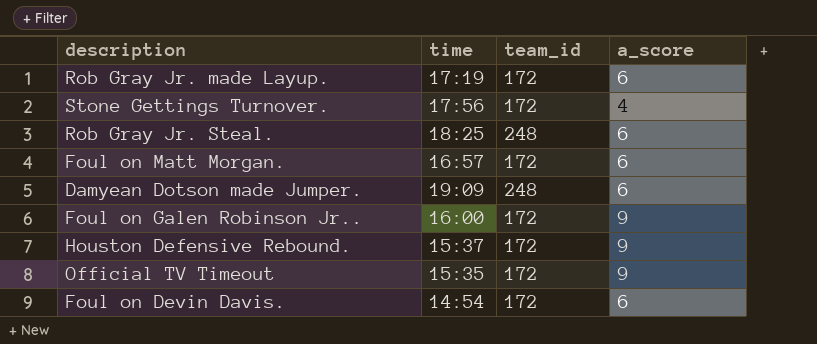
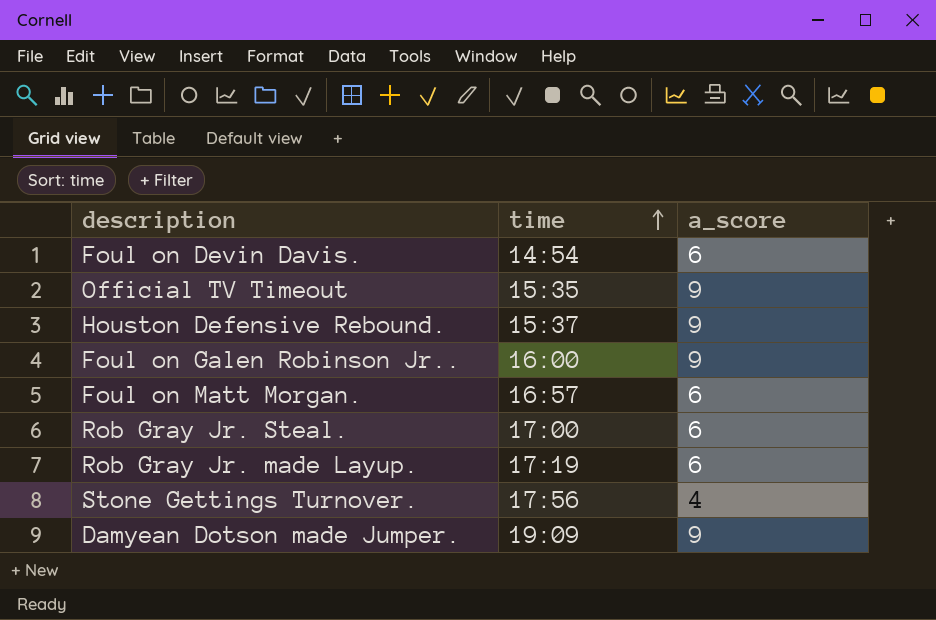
row order: none -> time ascending
column team_id | position: 3 -> none
Rob Gray Jr. Steal. | time: 18:25 -> 17:00
Damyean Dotson made Jumper. | a_score: 6 -> 9

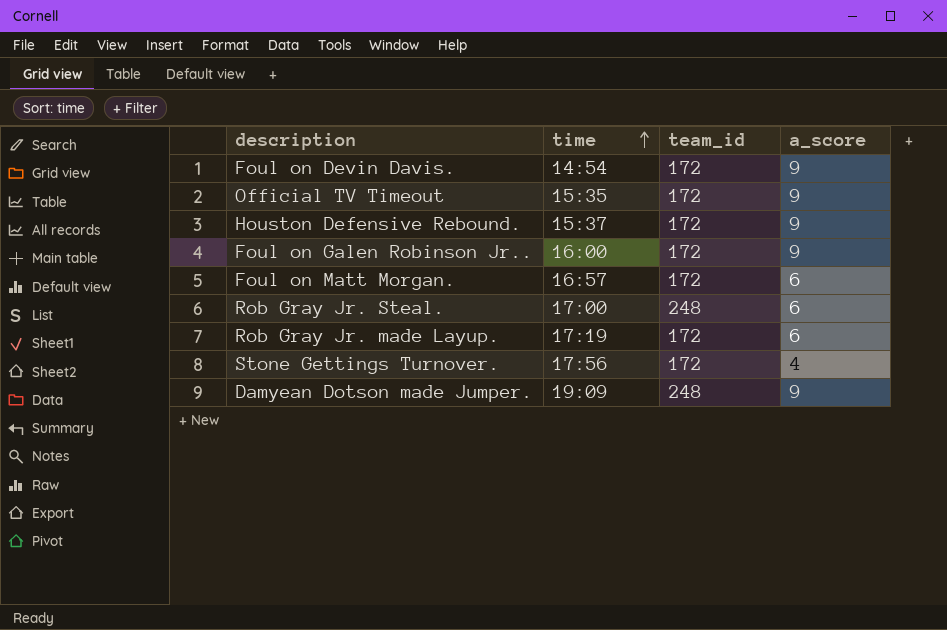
column team_id | position: none -> 3
Foul on Devin Davis. | a_score: 6 -> 9

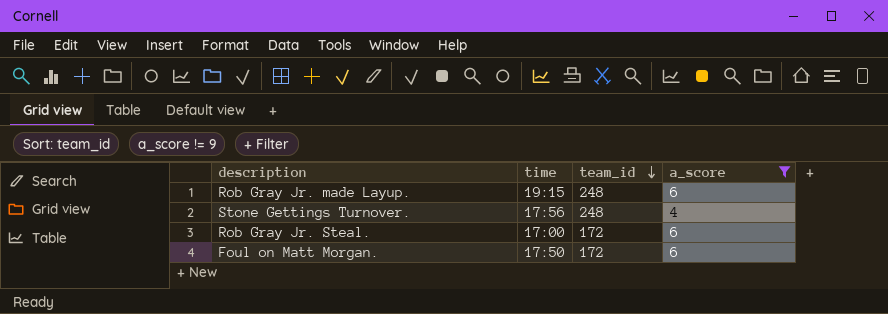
filter: none -> a_score != 9
row order: time ascending -> team_id descending
Rob Gray Jr. made Layup. | time: 17:19 -> 19:15
Rob Gray Jr. made Layup. | team_id: 172 -> 248
Stone Gettings Turnover. | team_id: 172 -> 248
Rob Gray Jr. Steal. | team_id: 248 -> 172
Foul on Matt Morgan. | time: 16:57 -> 17:50

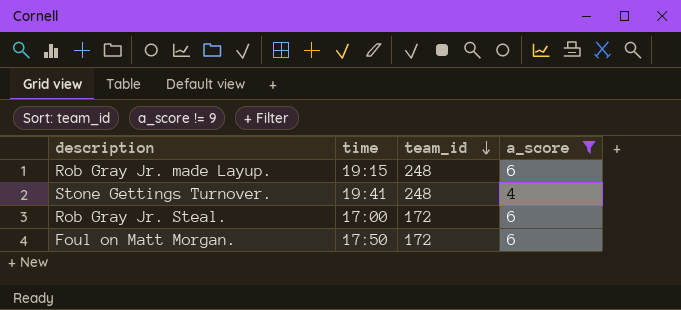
Stone Gettings Turnover. | time: 17:56 -> 19:41

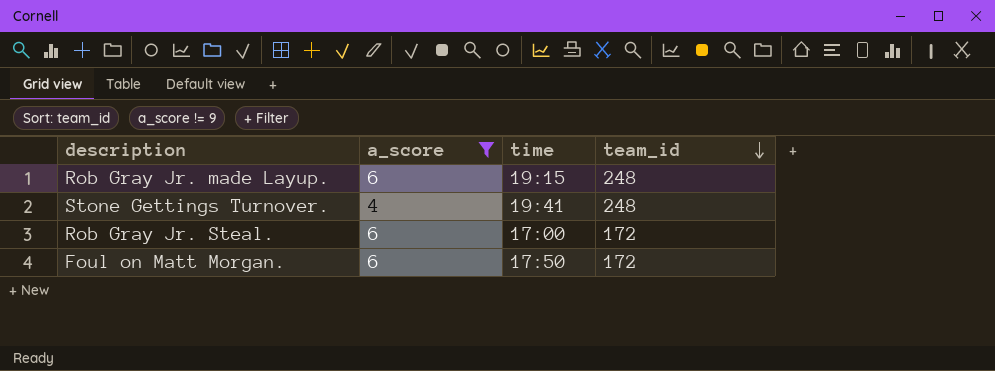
column a_score | position: 4 -> 2

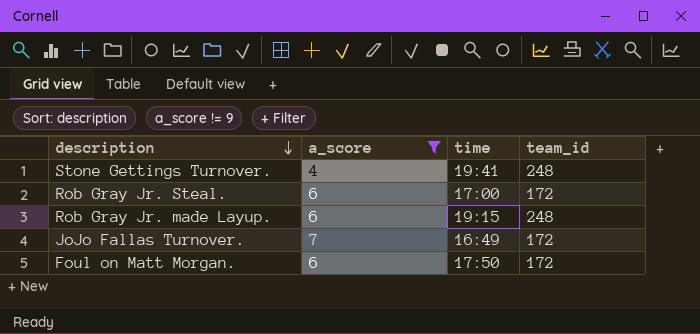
row order: team_id descending -> description descending
row JoJo Fallas Turnover.: none -> 7 | 16:49 | 172

